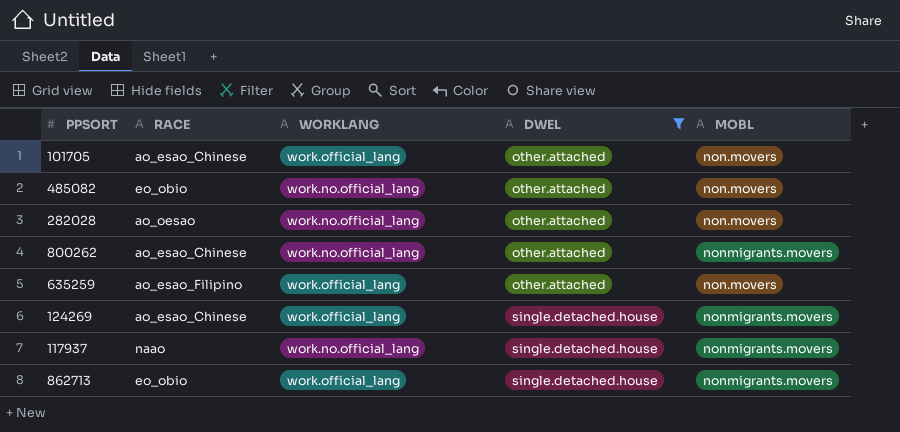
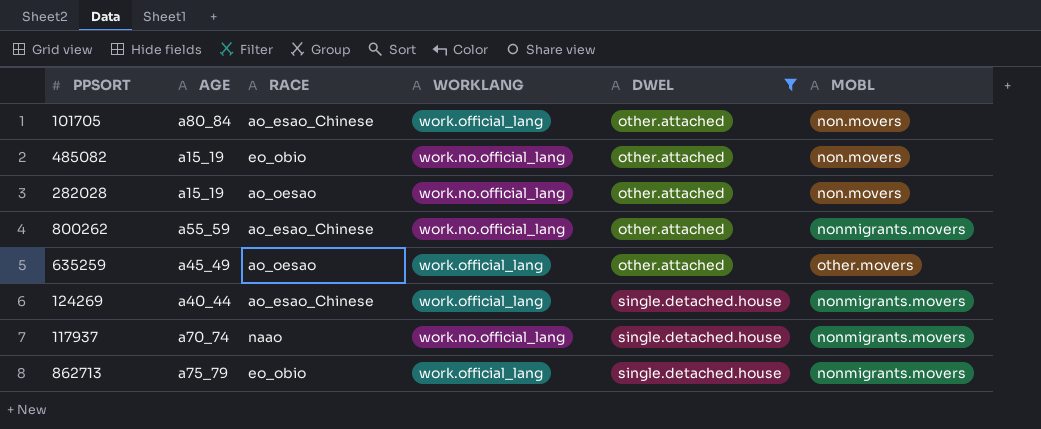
column AGE | position: none -> 2
635259 | RACE: ao_esao_Filipino -> ao_oesao
635259 | MOBL: non.movers -> other.movers

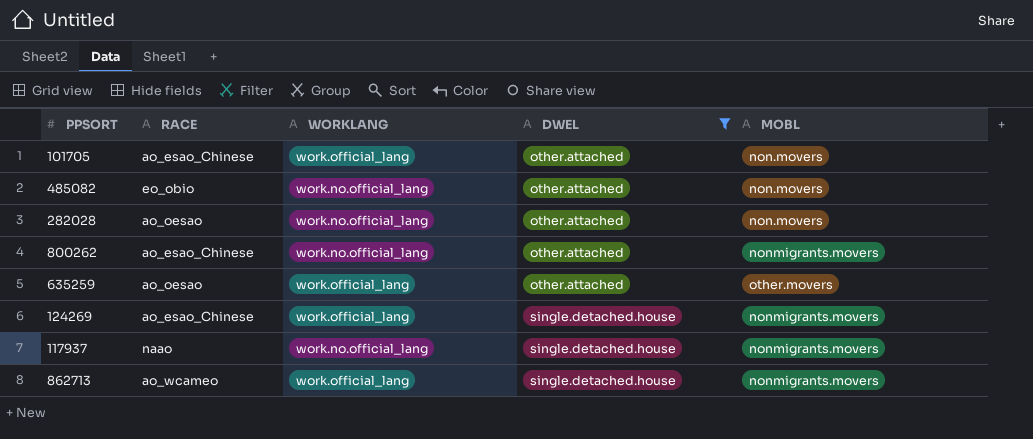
column AGE | position: 2 -> none
862713 | RACE: eo_obio -> ao_wcameo

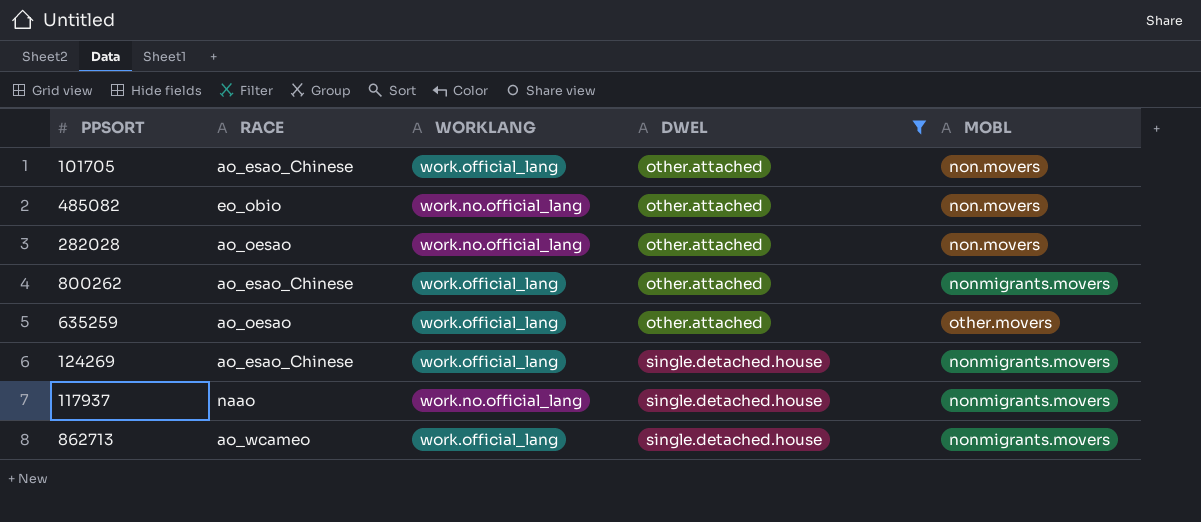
800262 | WORKLANG: work.no.official_lang -> work.official_lang

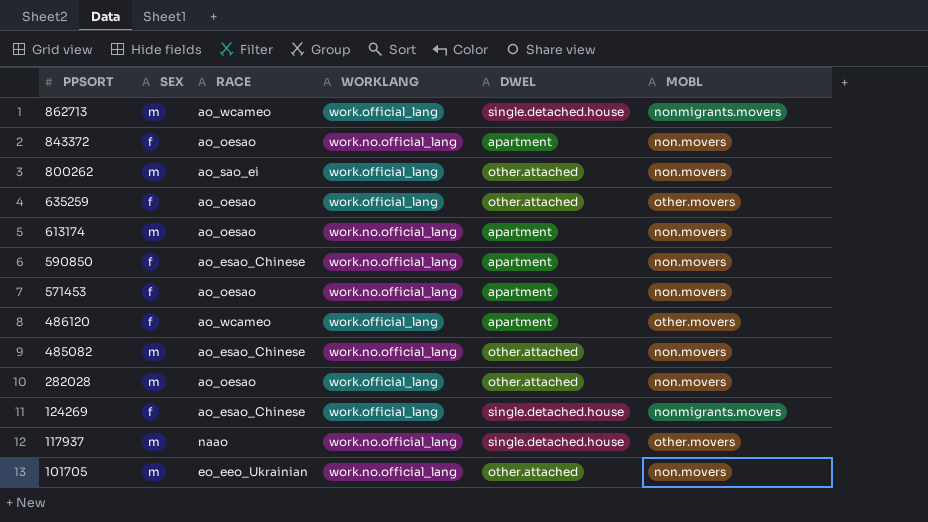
filter: DWEL != apartment -> none
row order: DWEL ascending -> PPSORT descending
column SEX | position: none -> 2
800262 | RACE: ao_esao_Chinese -> ao_sao_ei
800262 | MOBL: nonmigrants.movers -> non.movers
485082 | RACE: eo_obio -> ao_esao_Chinese
282028 | WORKLANG: work.no.official_lang -> work.official_lang
117937 | MOBL: nonmigrants.movers -> other.movers
101705 | RACE: ao_esao_Chinese -> eo_eeo_Ukrainian
101705 | WORKLANG: work.official_lang -> work.no.official_lang

